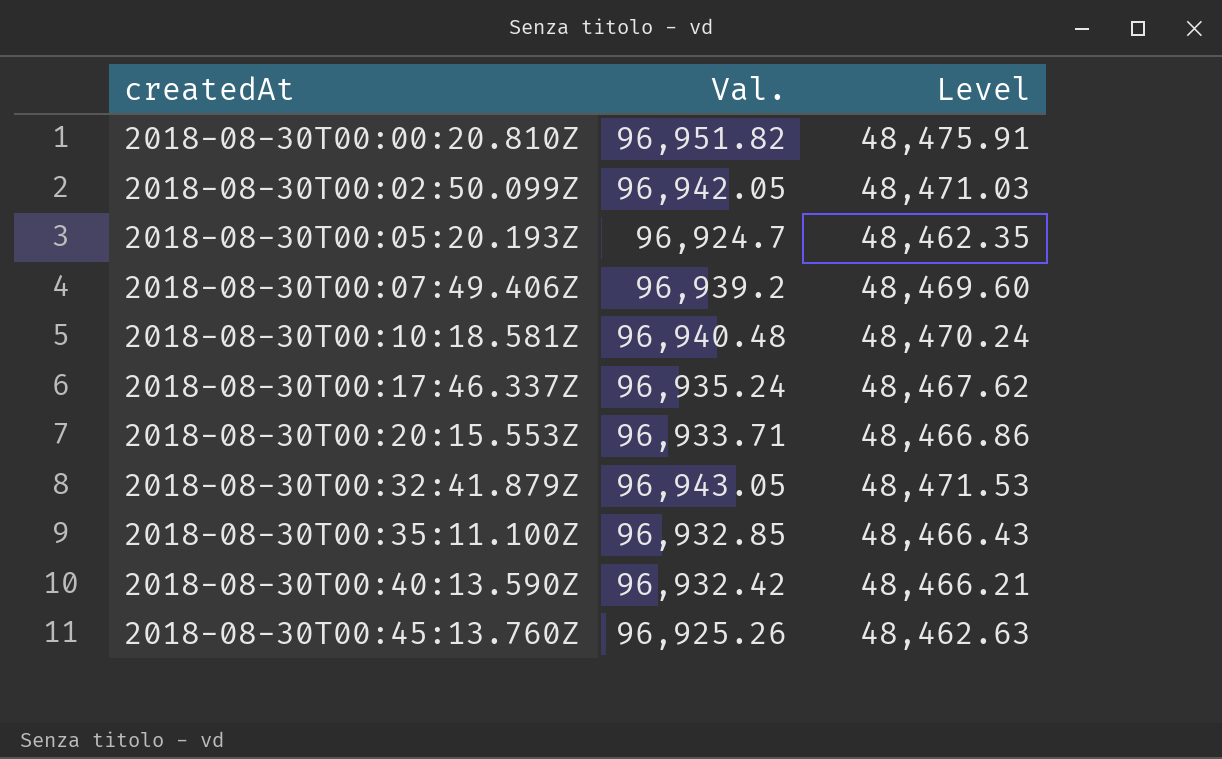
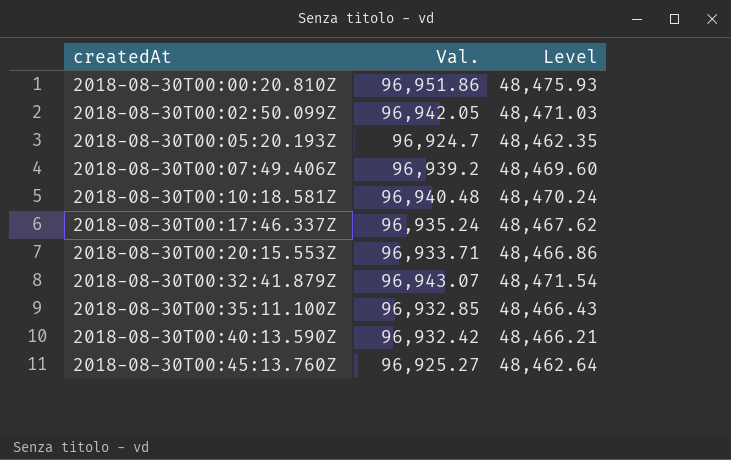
2018-08-30T00:00:20.810Z | Val.: 96,951.82 -> 96,951.86
2018-08-30T00:00:20.810Z | Level: 48,475.91 -> 48,475.93
2018-08-30T00:32:41.879Z | Val.: 96,943.05 -> 96,943.07
2018-08-30T00:32:41.879Z | Level: 48,471.53 -> 48,471.54
2018-08-30T00:45:13.760Z | Val.: 96,925.26 -> 96,925.27
2018-08-30T00:45:13.760Z | Level: 48,462.63 -> 48,462.64

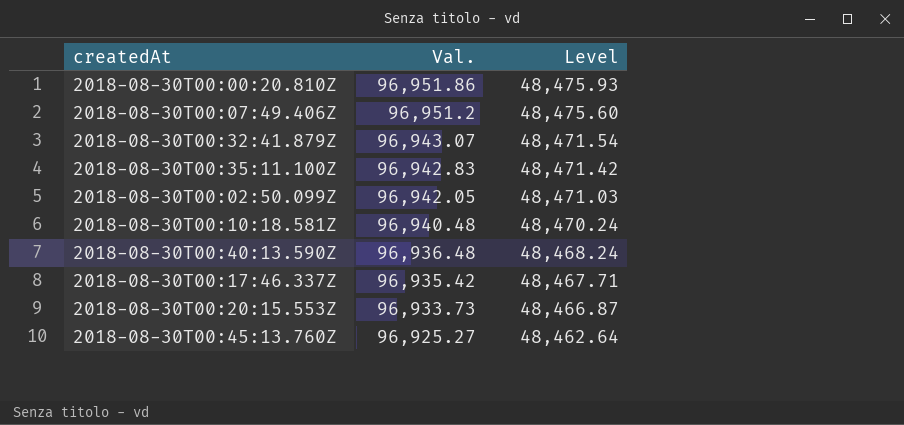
row order: createdAt ascending -> Val. descending
row 2018-08-30T00:05:20.193Z: 96,924.7 | 48,462.35 -> none
2018-08-30T00:07:49.406Z | Val.: 96,939.2 -> 96,951.2
2018-08-30T00:07:49.406Z | Level: 48,469.60 -> 48,475.60
2018-08-30T00:35:11.100Z | Val.: 96,932.85 -> 96,942.83
2018-08-30T00:35:11.100Z | Level: 48,466.43 -> 48,471.42
2018-08-30T00:40:13.590Z | Val.: 96,932.42 -> 96,936.48
2018-08-30T00:40:13.590Z | Level: 48,466.21 -> 48,468.24
2018-08-30T00:17:46.337Z | Val.: 96,935.24 -> 96,935.42
2018-08-30T00:17:46.337Z | Level: 48,467.62 -> 48,467.71
2018-08-30T00:20:15.553Z | Val.: 96,933.71 -> 96,933.73
2018-08-30T00:20:15.553Z | Level: 48,466.86 -> 48,466.87

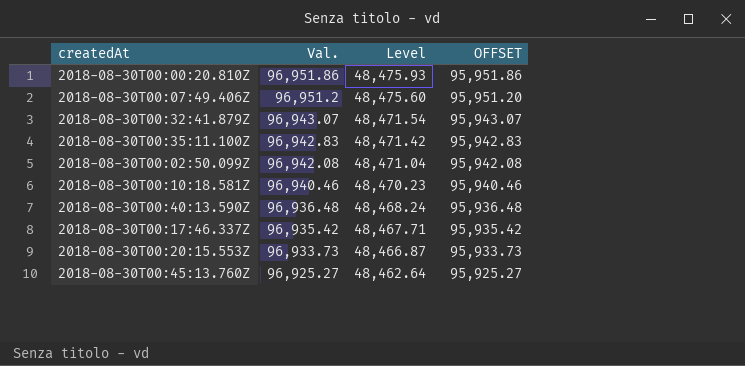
column OFFSET | formula: none -> [Val.] - 1000
2018-08-30T00:02:50.099Z | Val.: 96,942.05 -> 96,942.08
2018-08-30T00:02:50.099Z | Level: 48,471.03 -> 48,471.04
2018-08-30T00:10:18.581Z | Val.: 96,940.48 -> 96,940.46
2018-08-30T00:10:18.581Z | Level: 48,470.24 -> 48,470.23

